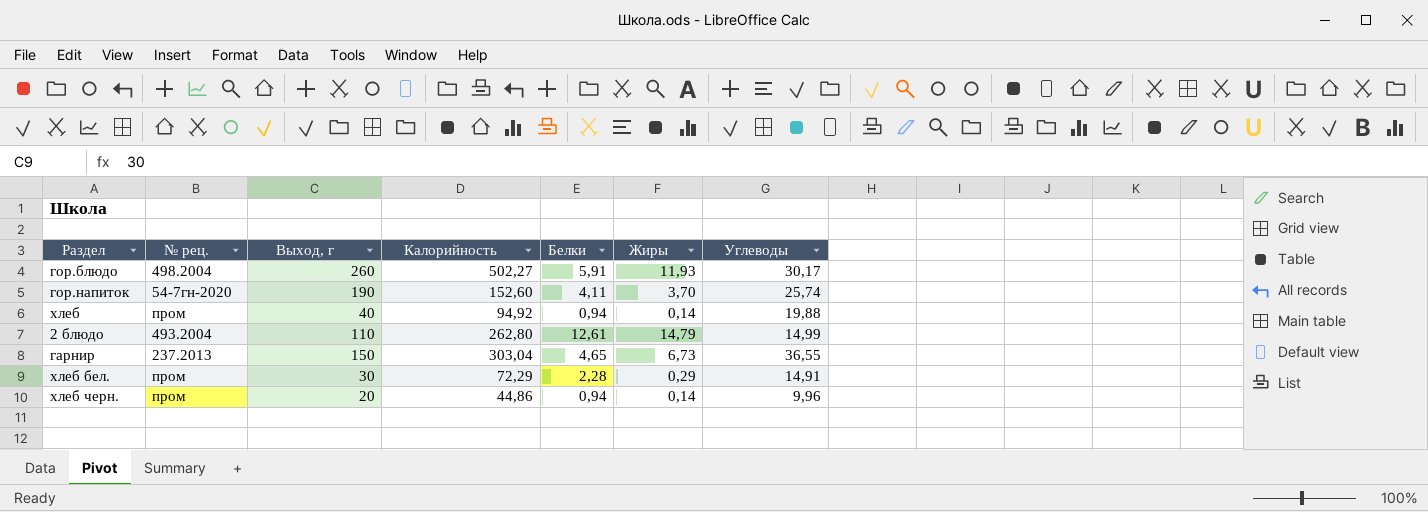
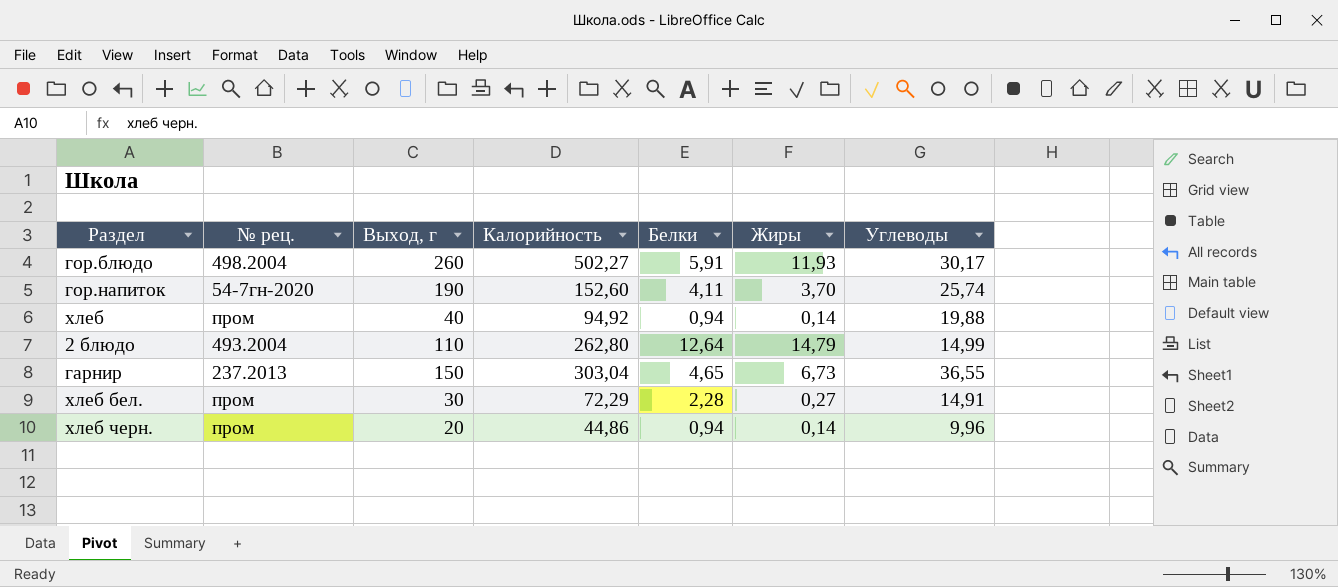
2 блюдо | Белки: 12,61 -> 12,64
хлеб бел. | Жиры: 0,29 -> 0,27

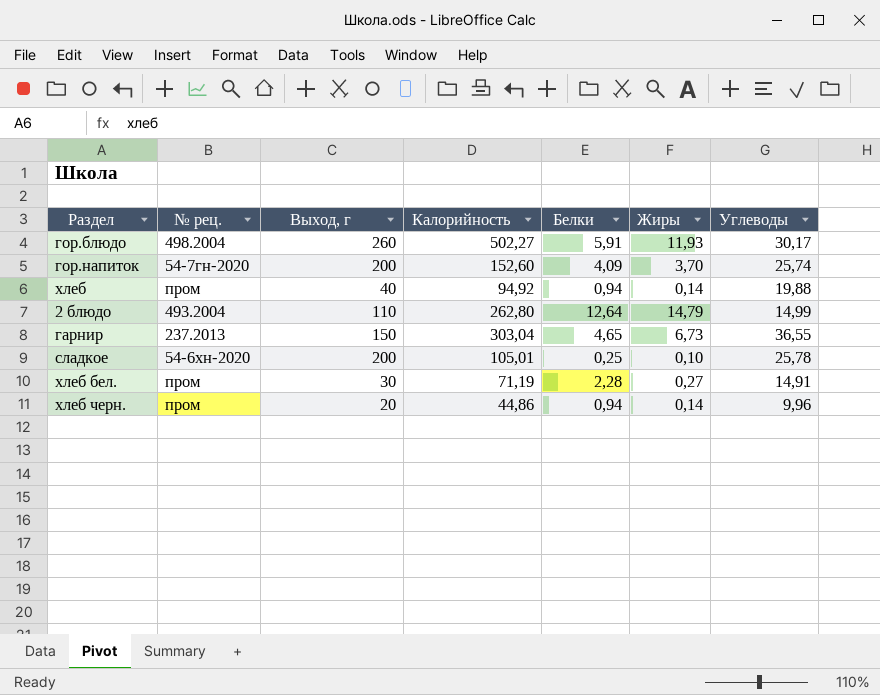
гор.напиток | Выход, г: 190 -> 200
гор.напиток | Белки: 4,11 -> 4,09
row сладкое: none -> 54-6хн-2020 | 200 | 105,01 | 0,25 | 0,10 | 25,78
хлеб бел. | Калорийность: 72,29 -> 71,19

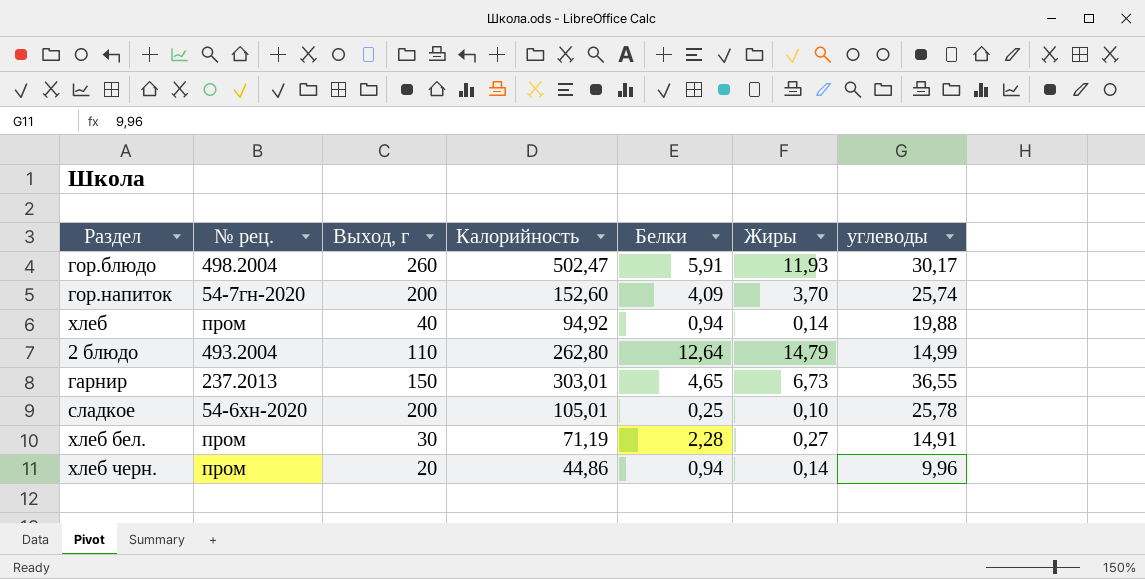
column name: Углеводы -> углеводы
гор.блюдо | Калорийность: 502,27 -> 502,47
гарнир | Калорийность: 303,04 -> 303,01

